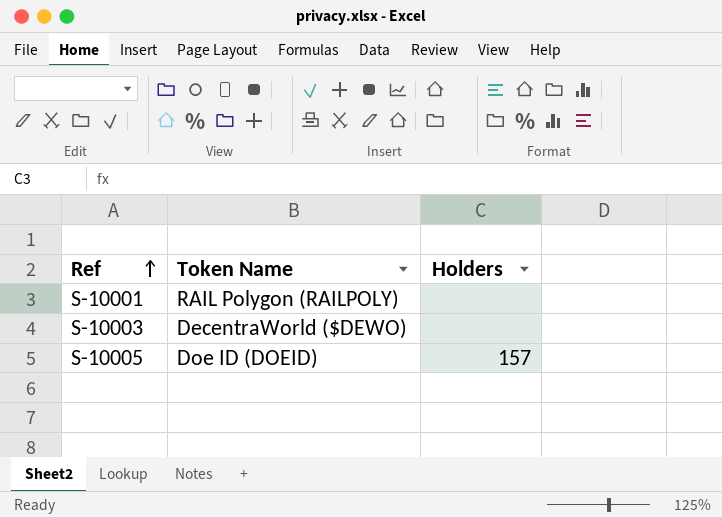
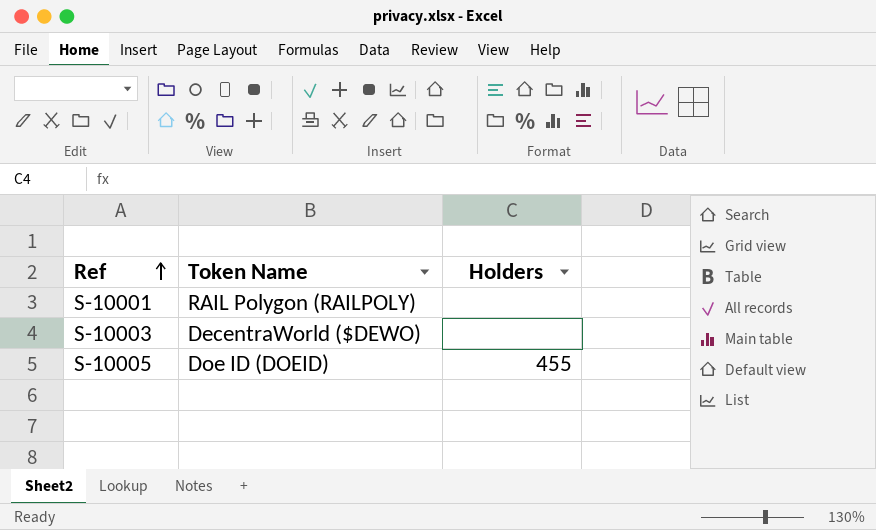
S-10005 | Holders: 157 -> 455

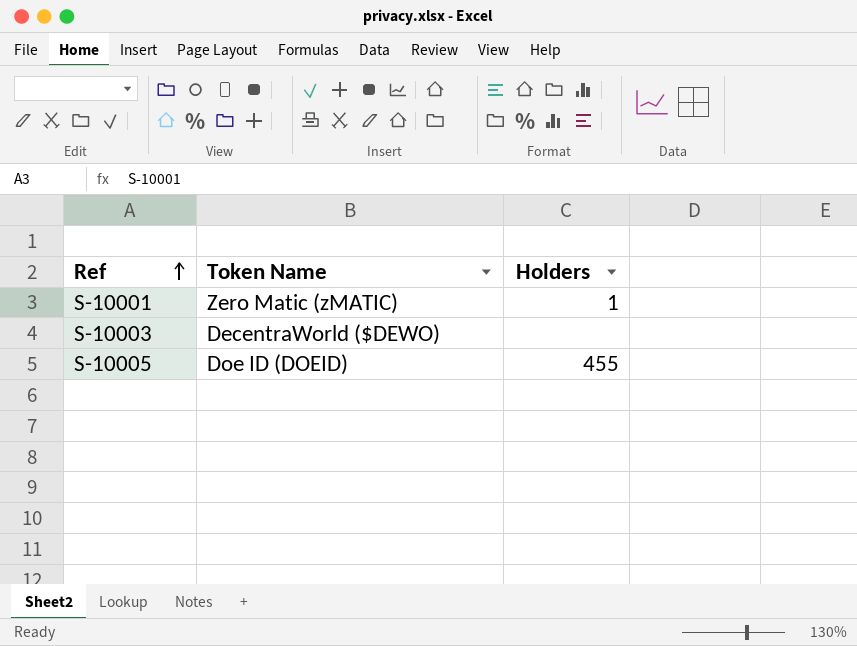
S-10001 | Token Name: RAIL Polygon (RAILPOLY) -> Zero Matic (zMATIC)
S-10001 | Holders: none -> 1

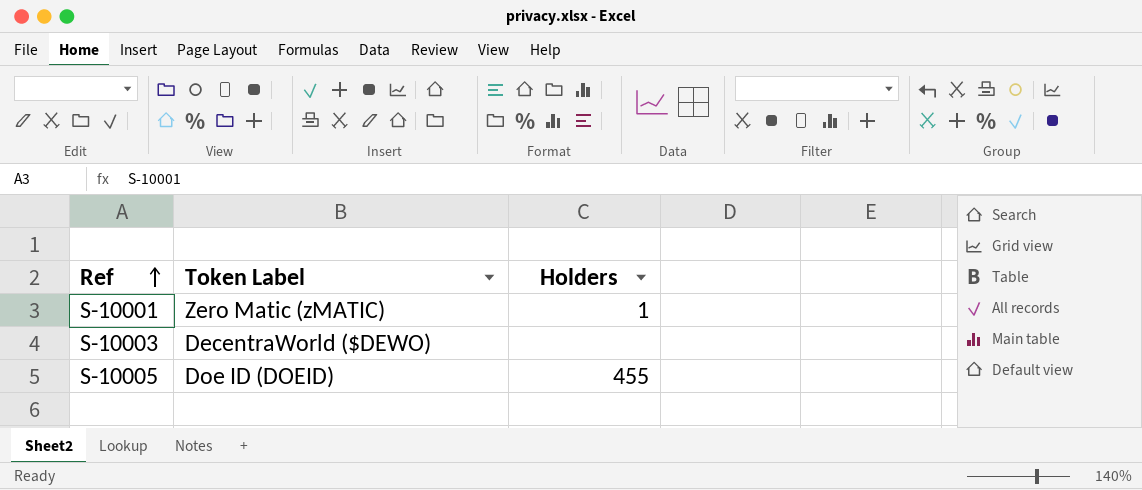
column name: Token Name -> Token Label

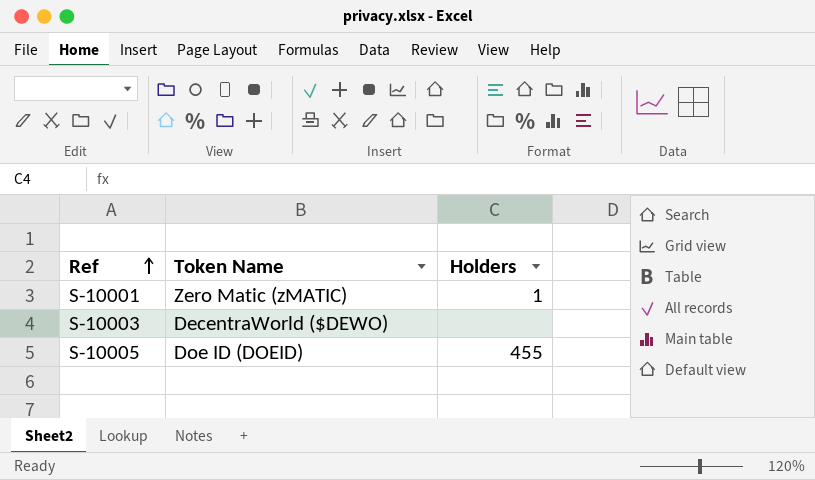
column name: Token Label -> Token Name

